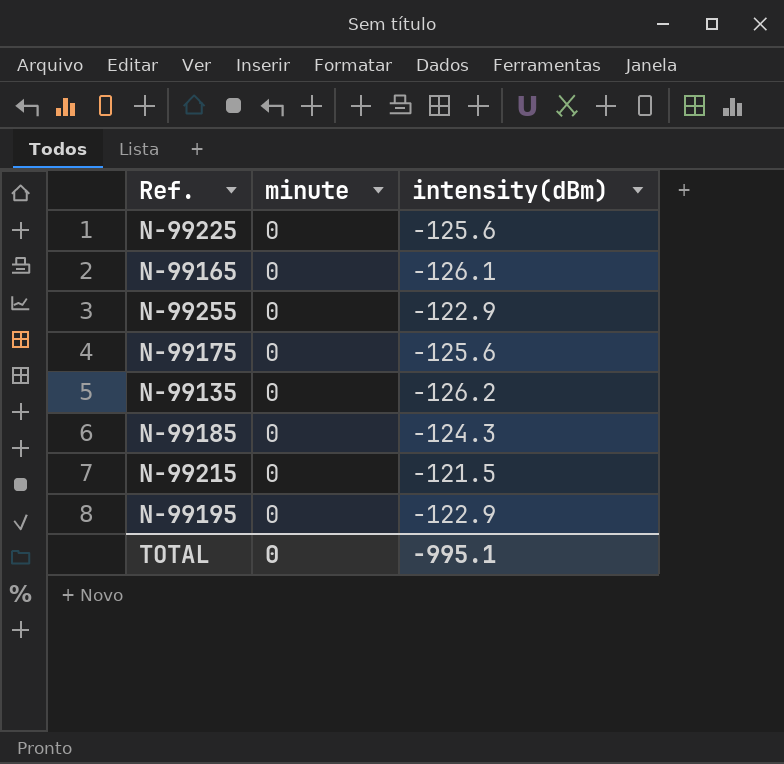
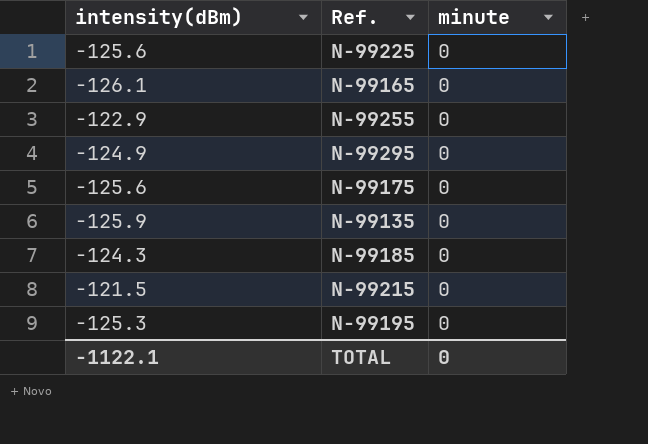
column intensity(dBm) | position: 3 -> 1
row N-99295: none -> -124.9 | 0
N-99135 | intensity(dBm): -126.2 -> -125.9
N-99195 | intensity(dBm): -122.9 -> -125.3
TOTAL | intensity(dBm): -995.1 -> -1122.1

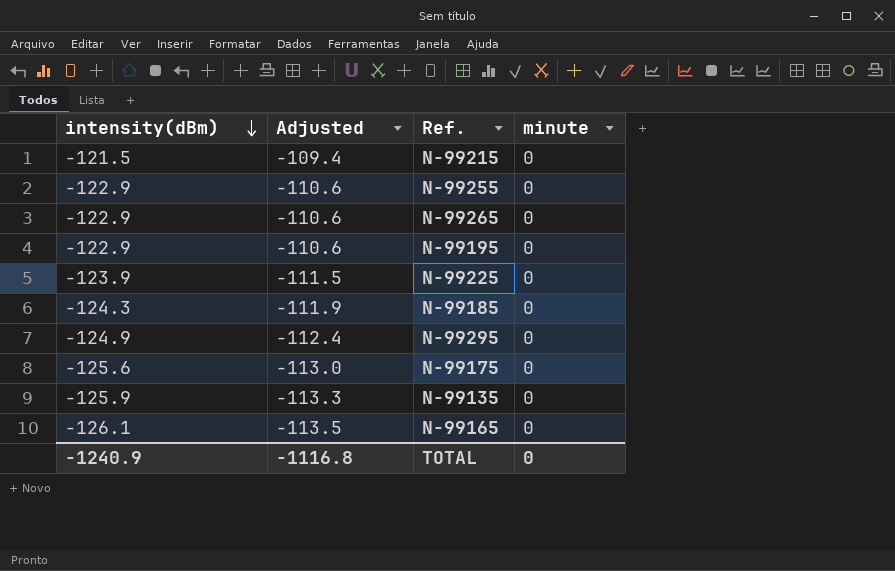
row order: none -> intensity(dBm) descending
column Adjusted | formula: none -> [intensity(dBm)] * 0.9
row N-99265: none -> -122.9 | -110.6 | 0
N-99195 | intensity(dBm): -125.3 -> -122.9
N-99225 | intensity(dBm): -125.6 -> -123.9
TOTAL | intensity(dBm): -1122.1 -> -1240.9

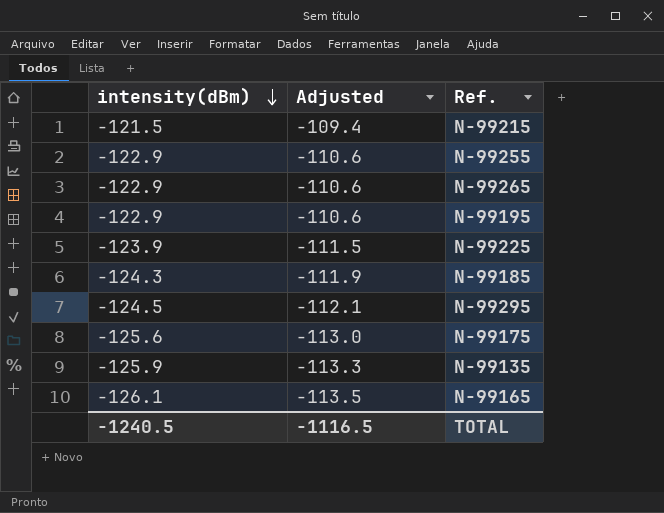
column minute | position: 4 -> none
N-99295 | intensity(dBm): -124.9 -> -124.5
N-99295 | Adjusted: -112.4 -> -112.1
TOTAL | intensity(dBm): -1240.9 -> -1240.5
TOTAL | Adjusted: -1116.8 -> -1116.5

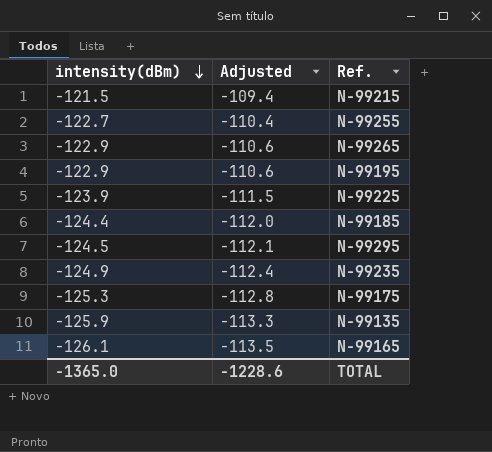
N-99255 | intensity(dBm): -122.9 -> -122.7
N-99255 | Adjusted: -110.6 -> -110.4
N-99185 | intensity(dBm): -124.3 -> -124.4
N-99185 | Adjusted: -111.9 -> -112.0
row N-99235: none -> -124.9 | -112.4
N-99175 | intensity(dBm): -125.6 -> -125.3
N-99175 | Adjusted: -113.0 -> -112.8
TOTAL | intensity(dBm): -1240.5 -> -1365.0
TOTAL | Adjusted: -1116.5 -> -1228.6

